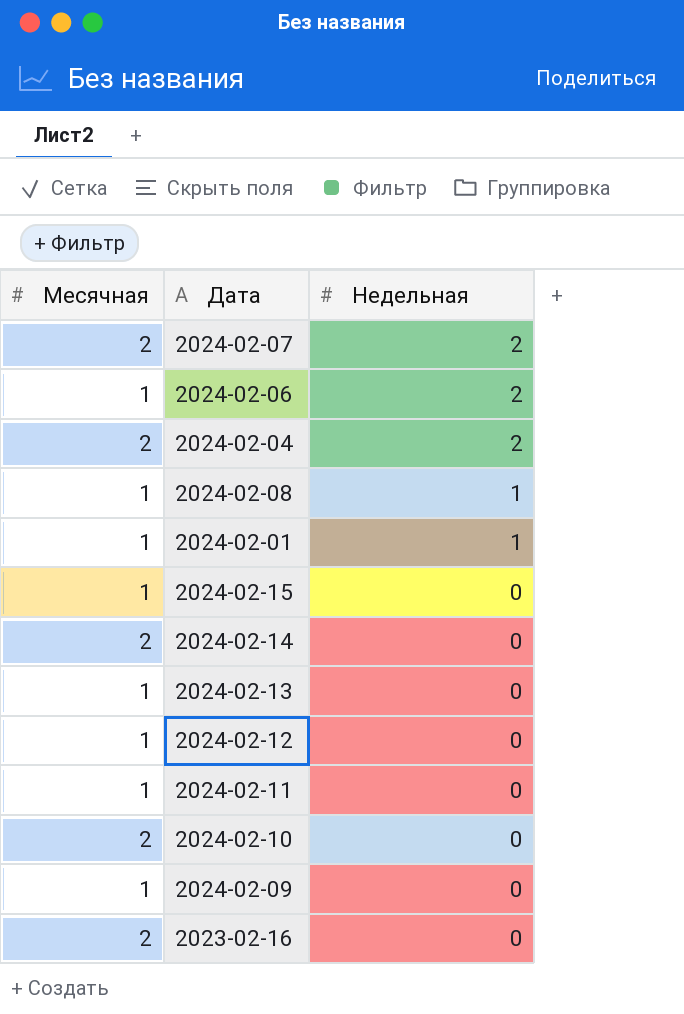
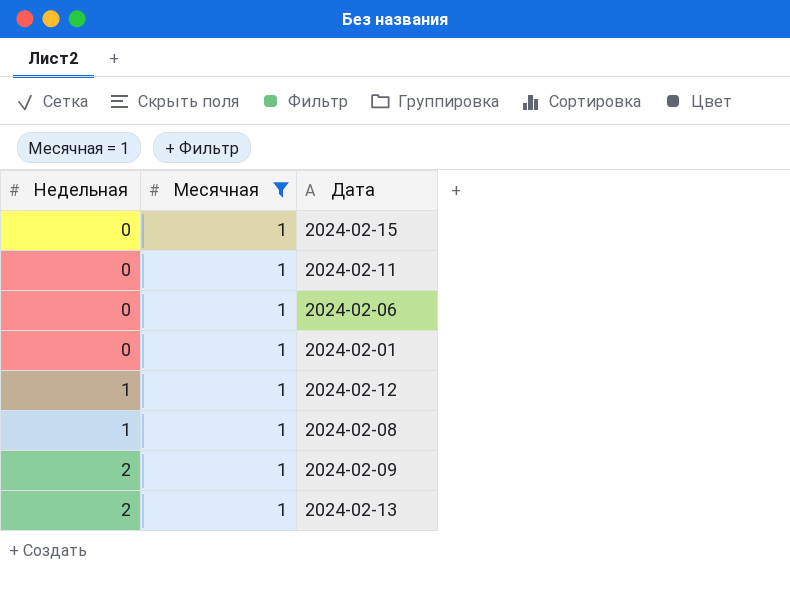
filter: none -> Месячная = 1
row order: Недельная descending -> Недельная ascending
column Недельная | position: 3 -> 1
2024-02-06 | Недельная: 2 -> 0
2024-02-01 | Недельная: 1 -> 0
2024-02-12 | Недельная: 0 -> 1
2024-02-09 | Недельная: 0 -> 2
2024-02-13 | Недельная: 0 -> 2

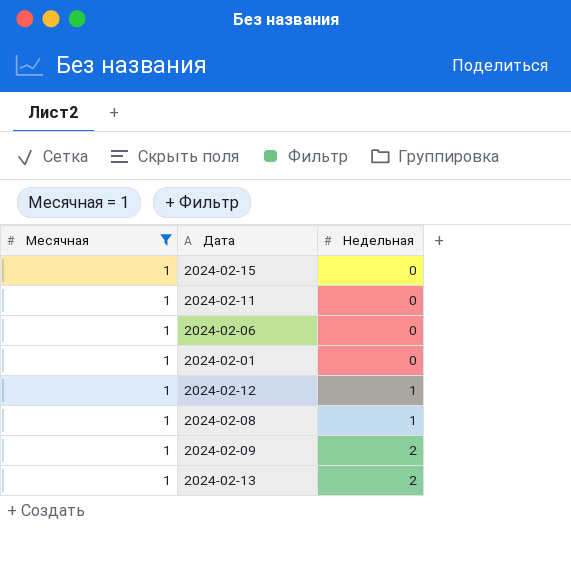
column Недельная | position: 1 -> 3

